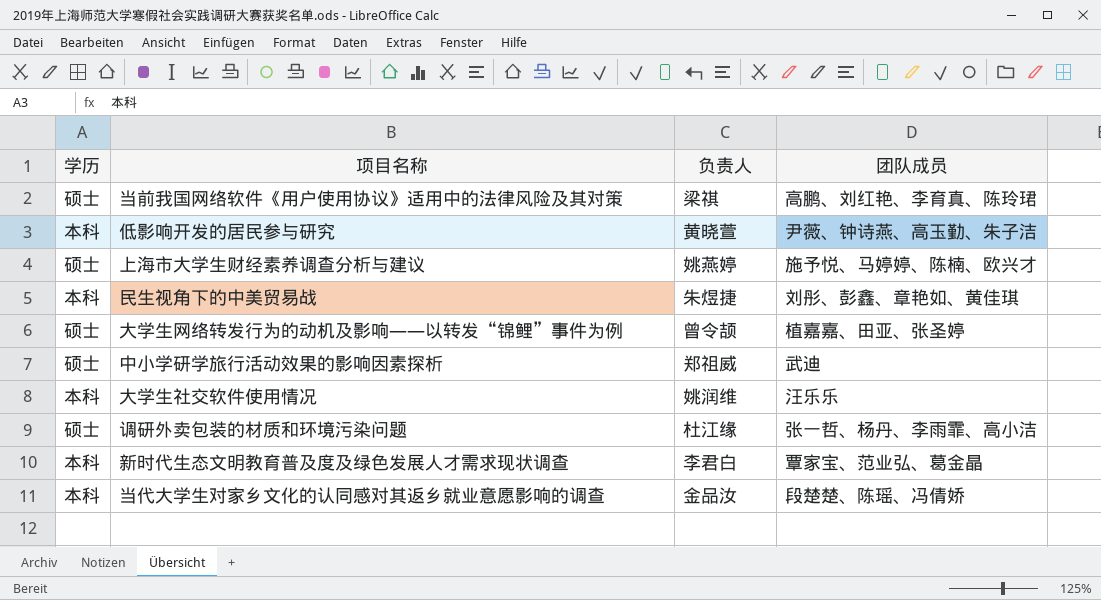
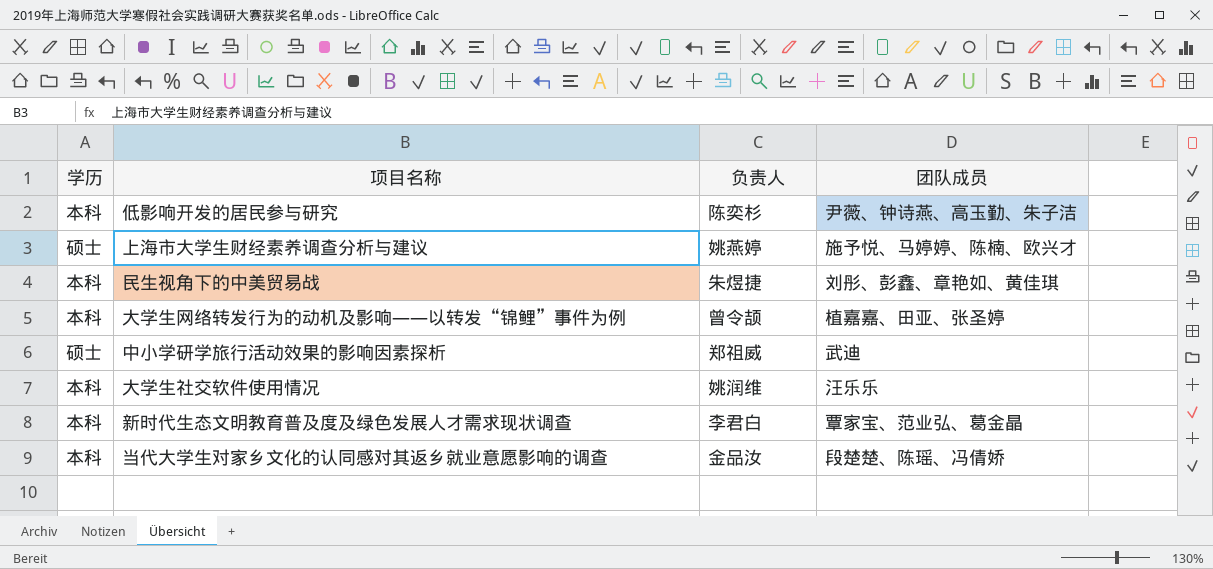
row 当前我国网络软件《用户使用协议》适用中的法律风险及其对策: 硕士 | 梁祺 | 高鹏、刘红艳、李育真、陈玲珺 -> none
row 调研外卖包装的材质和环境污染问题: 硕士 | 杜江缘 | 张一哲、杨丹、李雨霏、高小洁 -> none
低影响开发的居民参与研究 | 负责人: 黄晓萱 -> 陈奕杉
大学生网络转发行为的动机及影响——以转发“锦鲤”事件为例 | 学历: 硕士 -> 本科

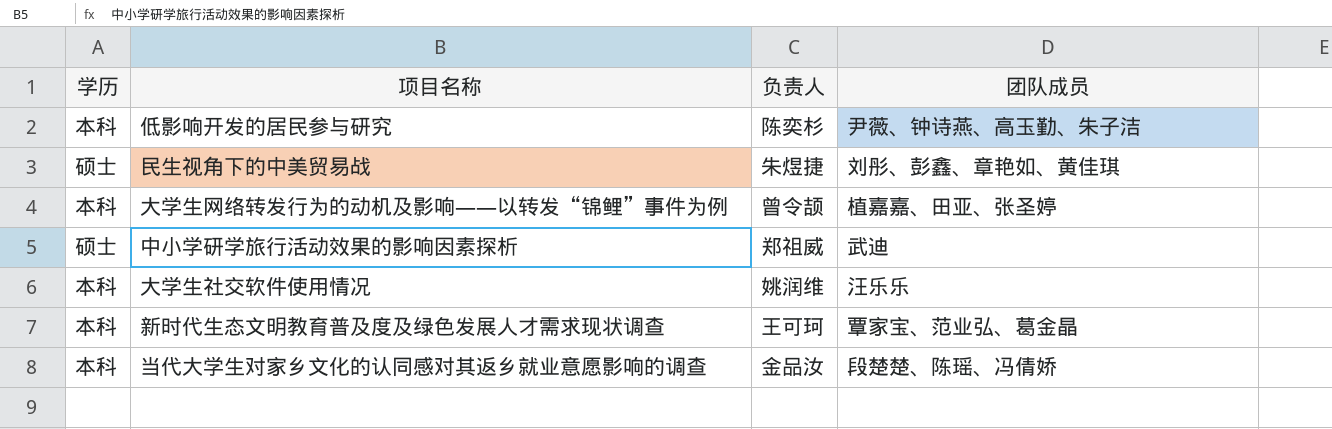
row 上海市大学生财经素养调查分析与建议: 硕士 | 姚燕婷 | 施予悦、马婷婷、陈楠、欧兴才 -> none
民生视角下的中美贸易战 | 学历: 本科 -> 硕士
新时代生态文明教育普及度及绿色发展人才需求现状调查 | 负责人: 李君白 -> 王可珂

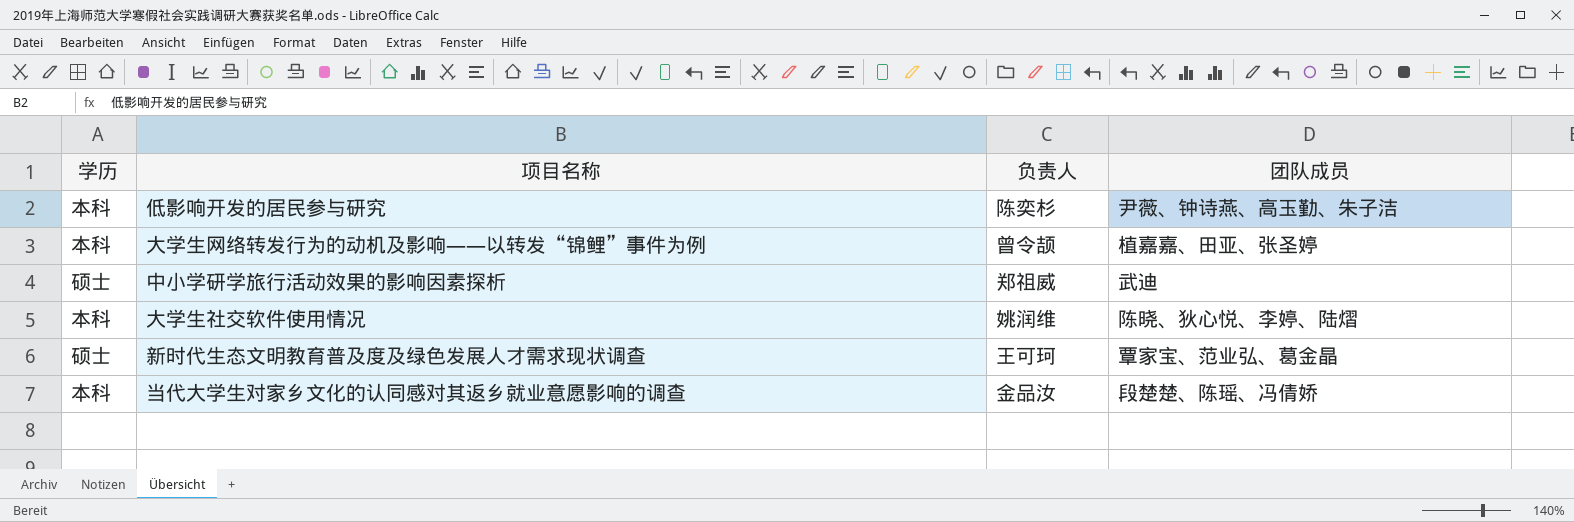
row 民生视角下的中美贸易战: 硕士 | 朱煜捷 | 刘彤、彭鑫、章艳如、黄佳琪 -> none
大学生社交软件使用情况 | 团队成员: 汪乐乐 -> 陈晓、狄心悦、李婷、陆熠
新时代生态文明教育普及度及绿色发展人才需求现状调查 | 学历: 本科 -> 硕士

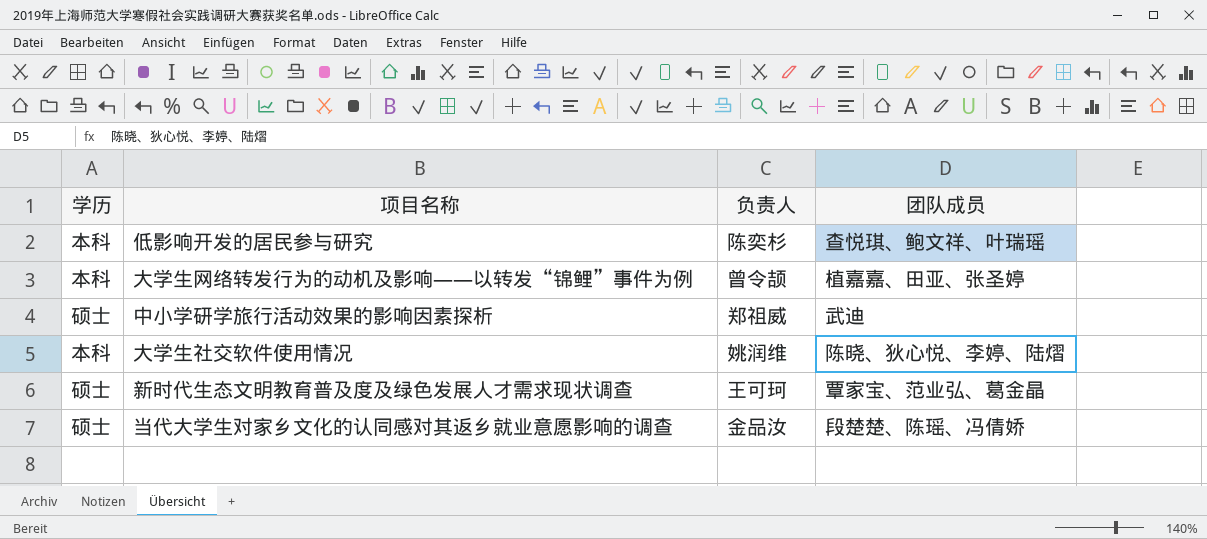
低影响开发的居民参与研究 | 团队成员: 尹薇、钟诗燕、高玉勤、朱子洁 -> 查悦琪、鲍文祥、叶瑞瑶
当代大学生对家乡文化的认同感对其返乡就业意愿影响的调查 | 学历: 本科 -> 硕士

